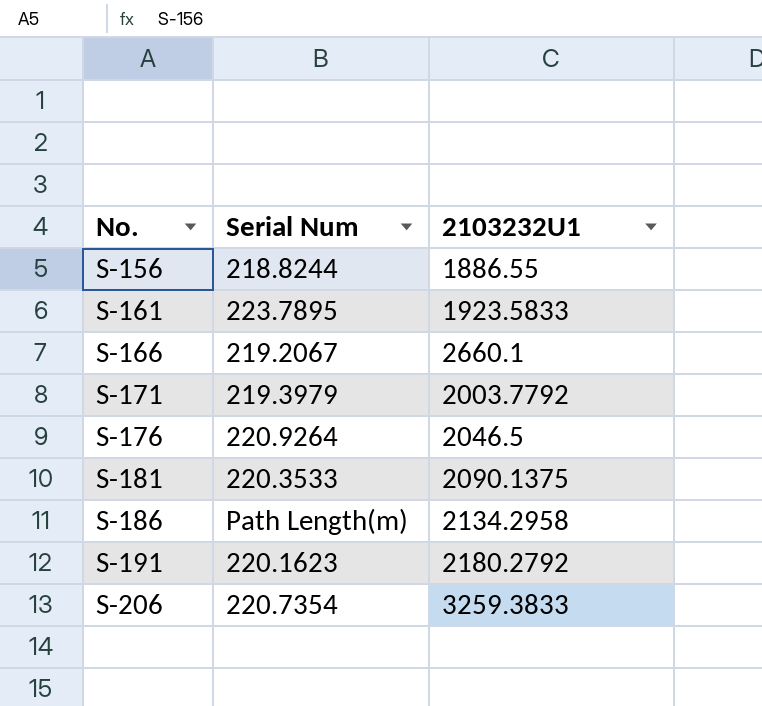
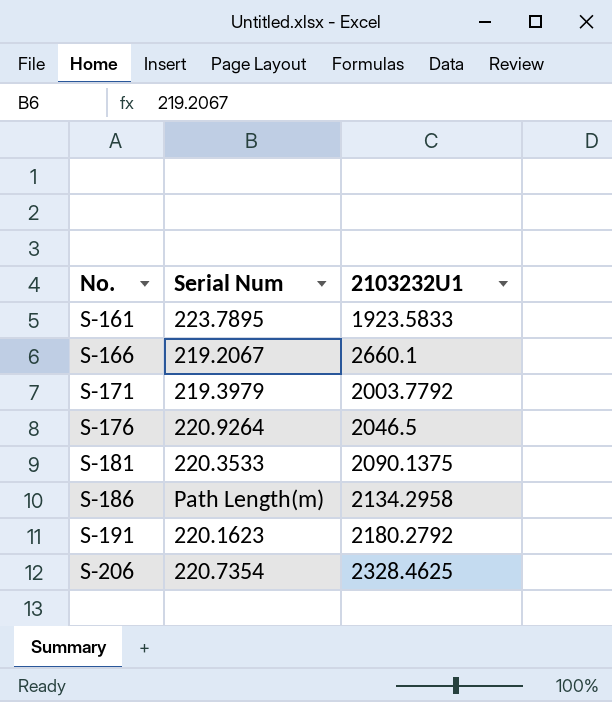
row S-156: 218.8244 | 1886.55 -> none
S-206 | 2103232U1: 3259.3833 -> 2328.4625

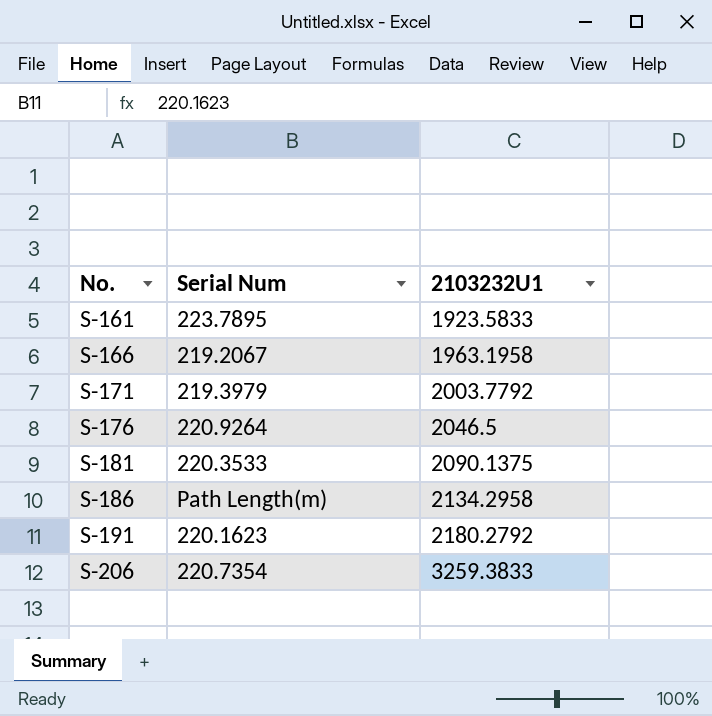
S-166 | 2103232U1: 2660.1 -> 1963.1958
S-206 | 2103232U1: 2328.4625 -> 3259.3833

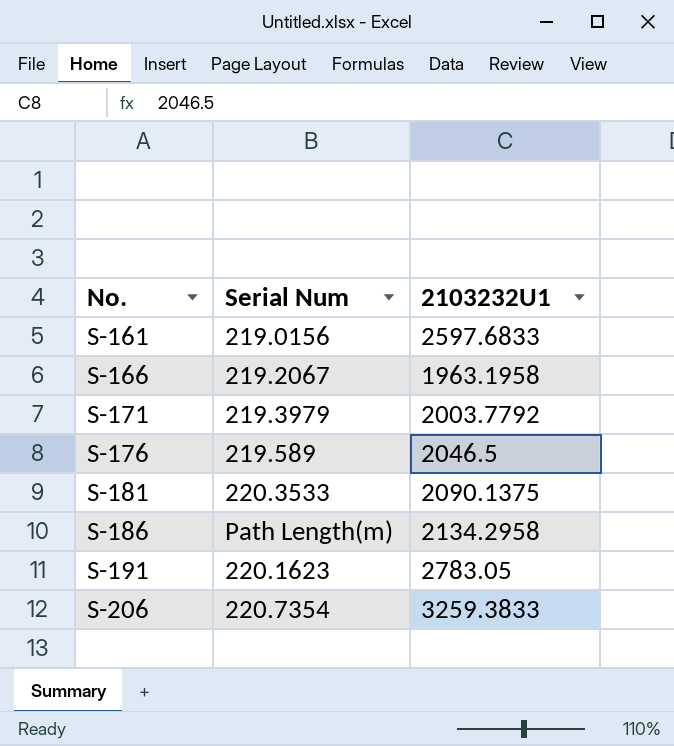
S-161 | Serial Num: 223.7895 -> 219.0156
S-161 | 2103232U1: 1923.5833 -> 2597.6833
S-176 | Serial Num: 220.9264 -> 219.589
S-191 | 2103232U1: 2180.2792 -> 2783.05

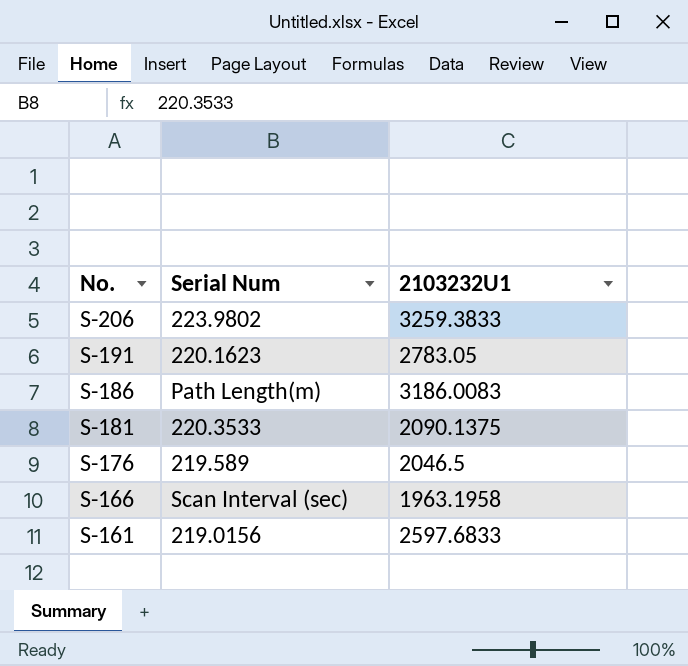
row order: No. ascending -> No. descending
row S-171: 219.3979 | 2003.7792 -> none
S-206 | Serial Num: 220.7354 -> 223.9802
S-186 | 2103232U1: 2134.2958 -> 3186.0083
S-166 | Serial Num: 219.2067 -> Scan Interval (sec)

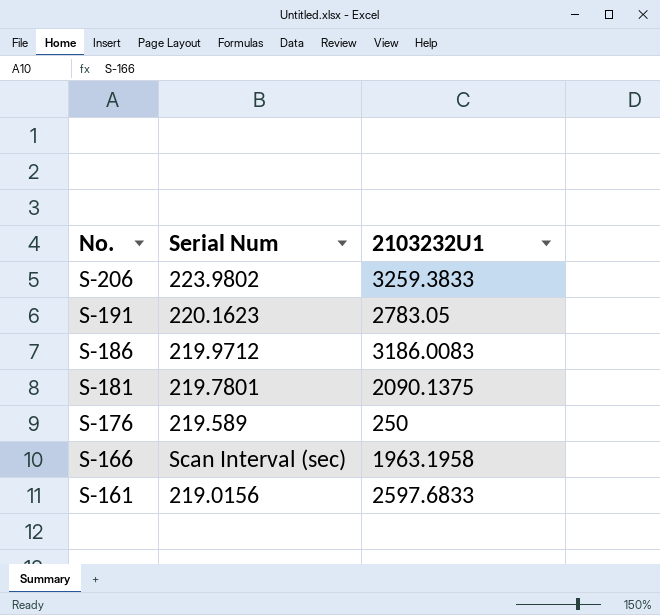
S-186 | Serial Num: Path Length(m) -> 219.9712
S-181 | Serial Num: 220.3533 -> 219.7801
S-176 | 2103232U1: 2046.5 -> 250

